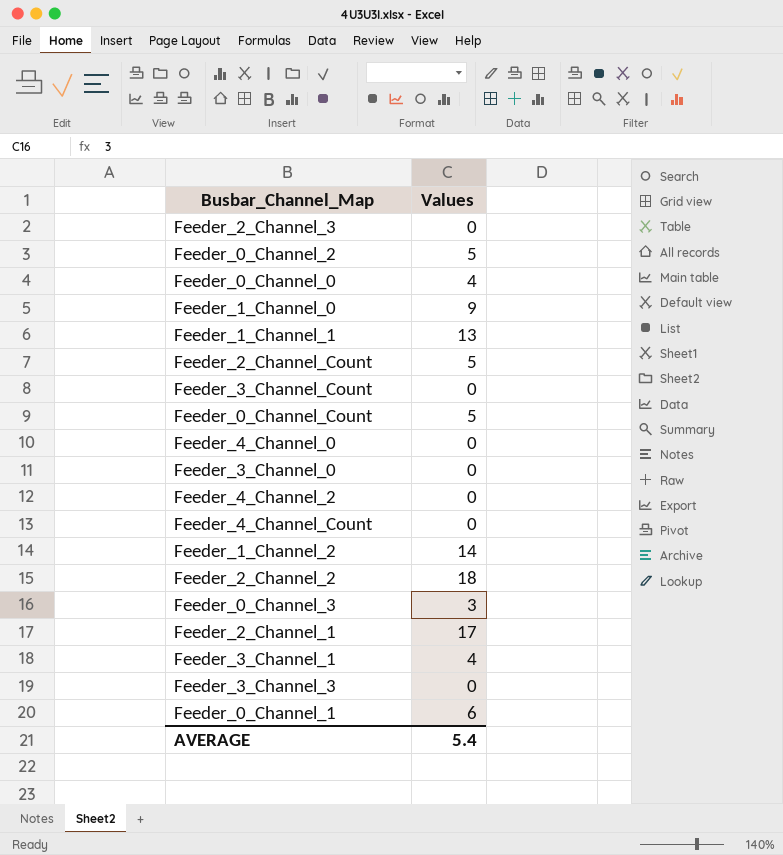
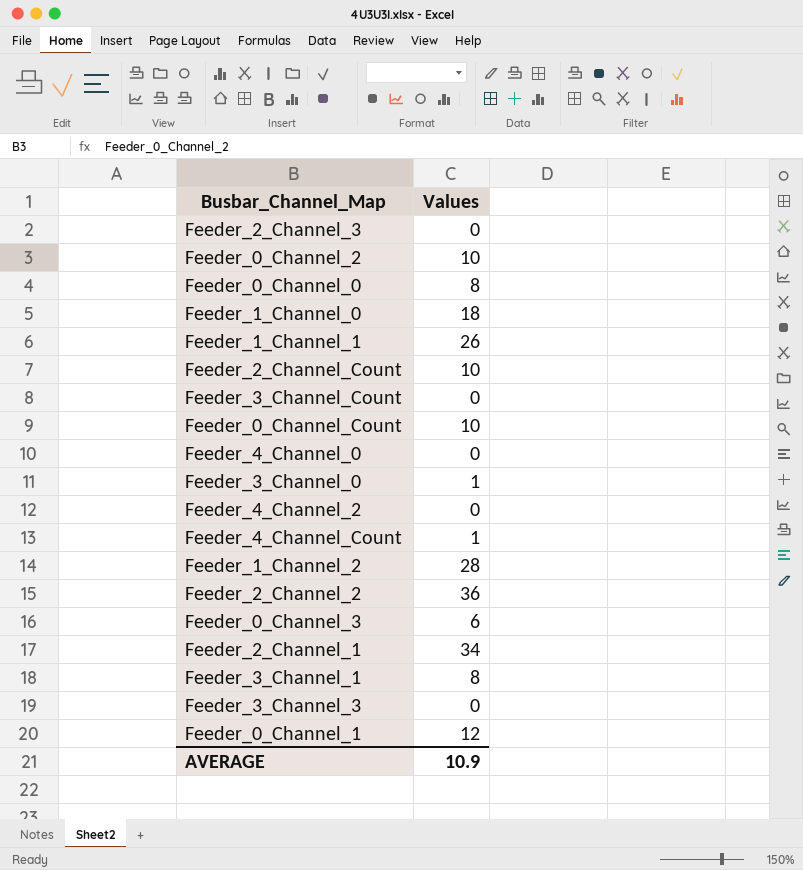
Feeder_0_Channel_2 | Values: 5 -> 10
Feeder_0_Channel_0 | Values: 4 -> 8
Feeder_1_Channel_0 | Values: 9 -> 18
Feeder_1_Channel_1 | Values: 13 -> 26
Feeder_2_Channel_Count | Values: 5 -> 10
Feeder_0_Channel_Count | Values: 5 -> 10
Feeder_3_Channel_0 | Values: 0 -> 1
Feeder_4_Channel_Count | Values: 0 -> 1
Feeder_1_Channel_2 | Values: 14 -> 28
Feeder_2_Channel_2 | Values: 18 -> 36
Feeder_0_Channel_3 | Values: 3 -> 6
Feeder_2_Channel_1 | Values: 17 -> 34
Feeder_3_Channel_1 | Values: 4 -> 8
Feeder_0_Channel_1 | Values: 6 -> 12
AVERAGE | Values: 5.4 -> 10.9

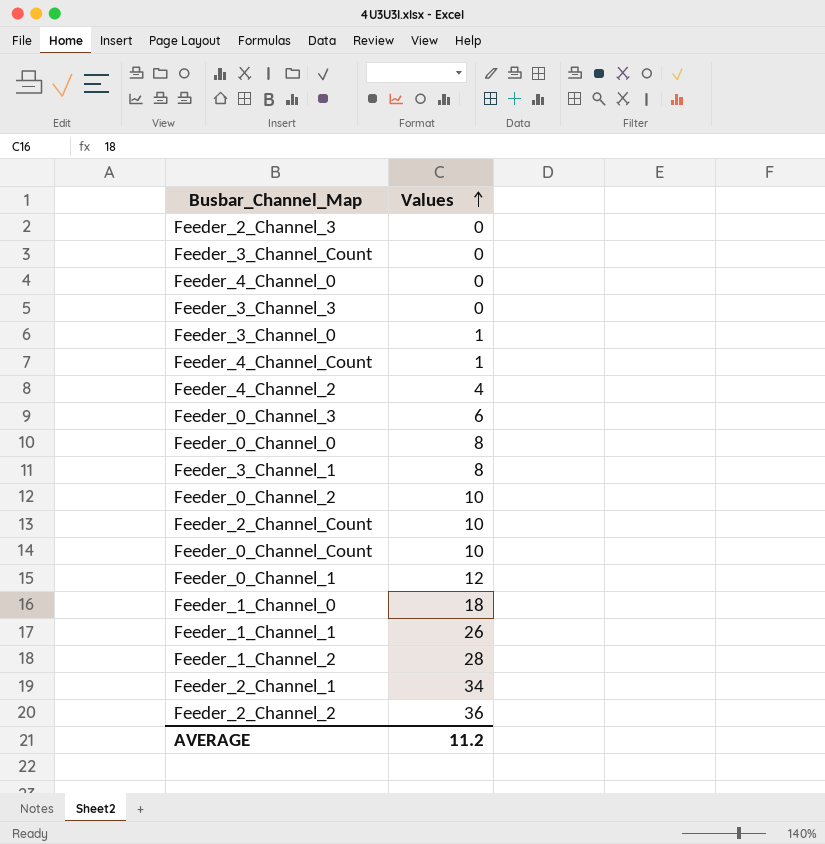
row order: none -> Values ascending
Feeder_4_Channel_2 | Values: 0 -> 4
AVERAGE | Values: 10.9 -> 11.2

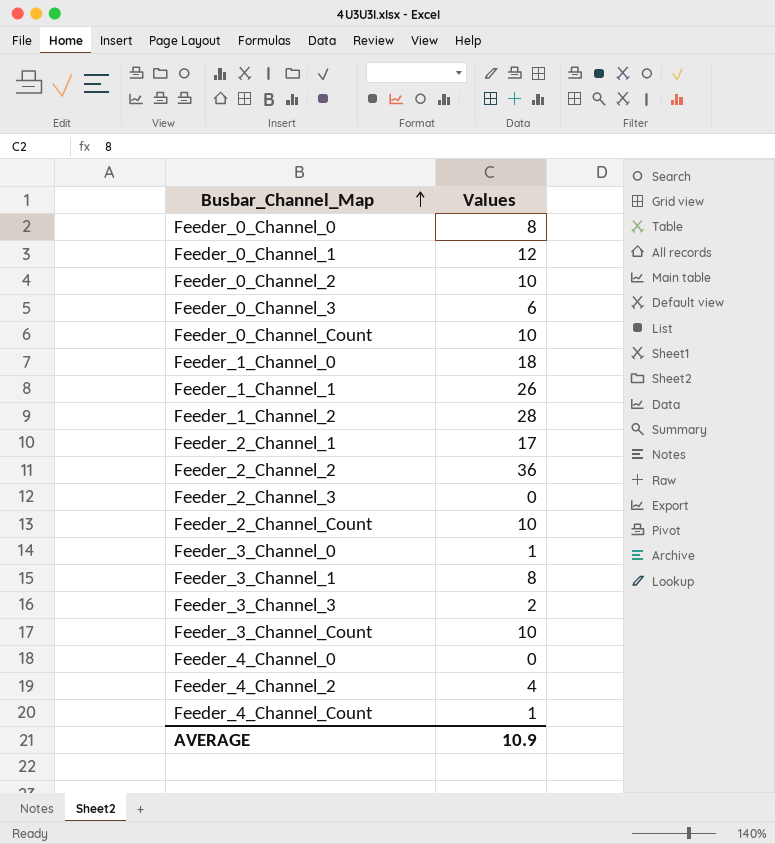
row order: Values ascending -> Busbar_Channel_Map ascending
Feeder_2_Channel_1 | Values: 34 -> 17
Feeder_3_Channel_3 | Values: 0 -> 2
Feeder_3_Channel_Count | Values: 0 -> 10
AVERAGE | Values: 11.2 -> 10.9

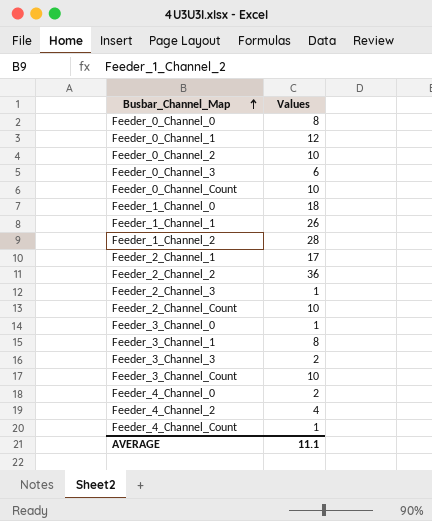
Feeder_2_Channel_3 | Values: 0 -> 1
Feeder_4_Channel_0 | Values: 0 -> 2
AVERAGE | Values: 10.9 -> 11.1

